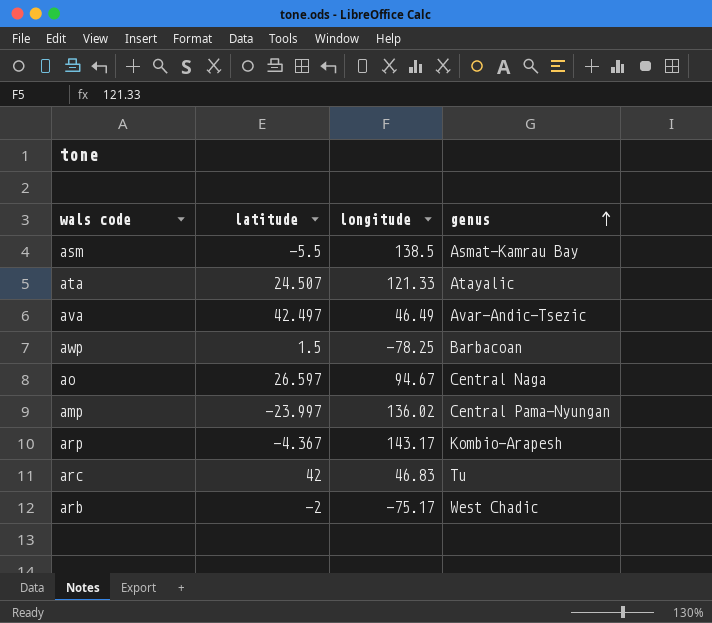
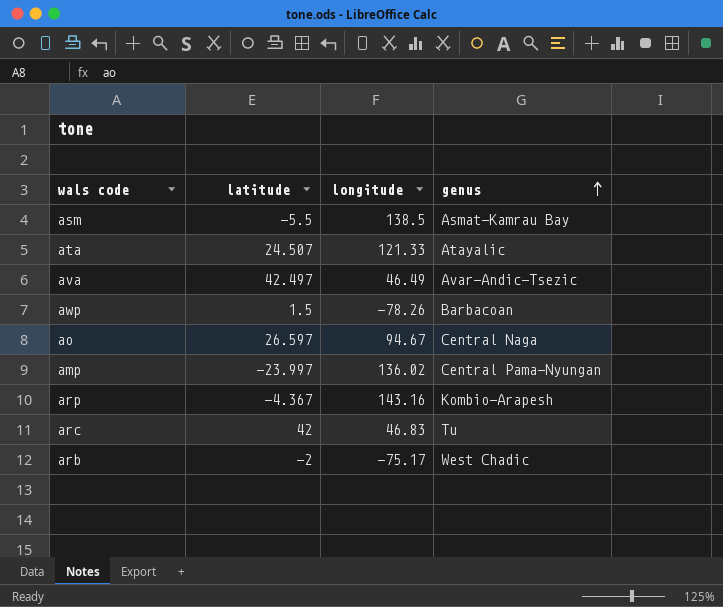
awp | longitude: -78.25 -> -78.26
arp | longitude: 143.17 -> 143.16

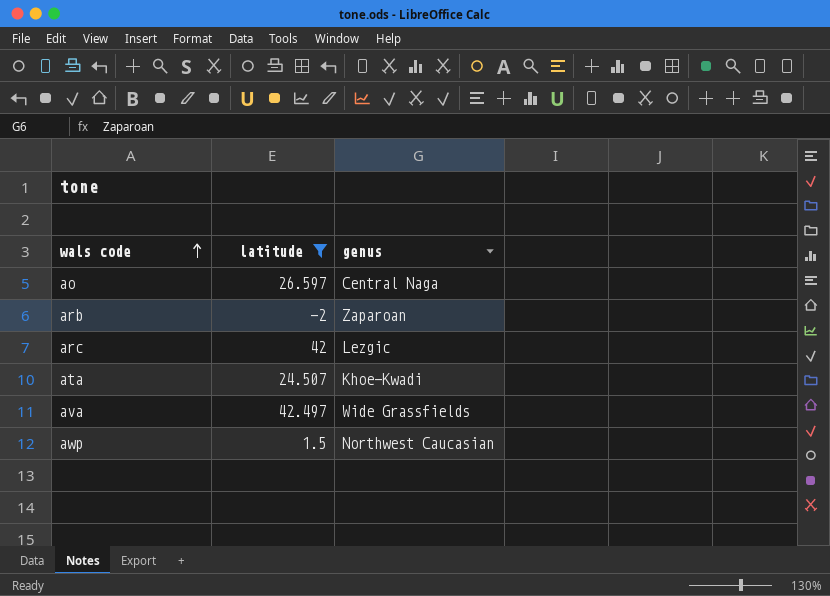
filter: none -> latitude >= -2
row order: genus ascending -> wals code ascending
column longitude | position: 3 -> none
arb | genus: West Chadic -> Zaparoan
arc | genus: Tu -> Lezgic
ata | genus: Atayalic -> Khoe-Kwadi
ava | genus: Avar-Andic-Tsezic -> Wide Grassfields
awp | genus: Barbacoan -> Northwest Caucasian

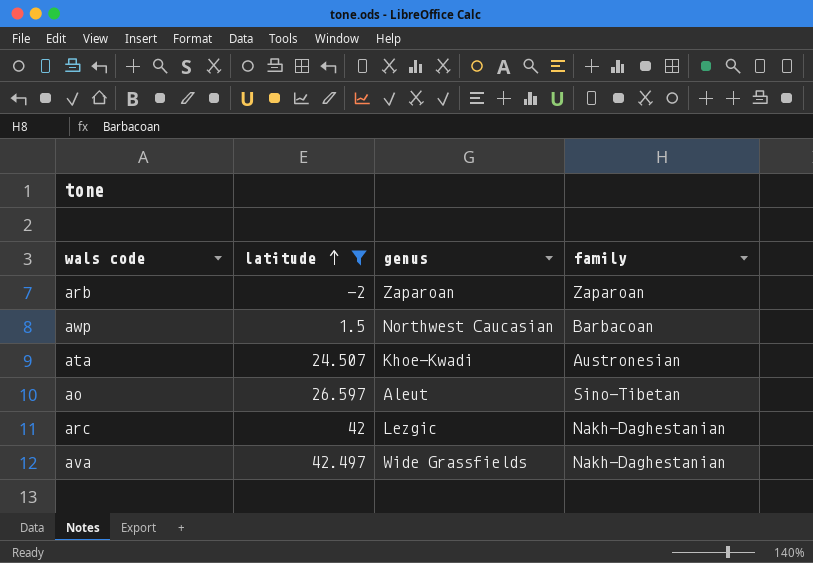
row order: wals code ascending -> latitude ascending
column family | position: none -> 4
ao | genus: Central Naga -> Aleut

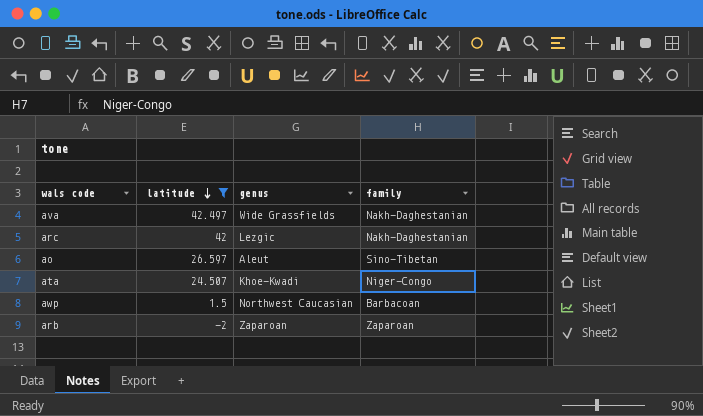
row order: latitude ascending -> latitude descending
ata | family: Austronesian -> Niger-Congo

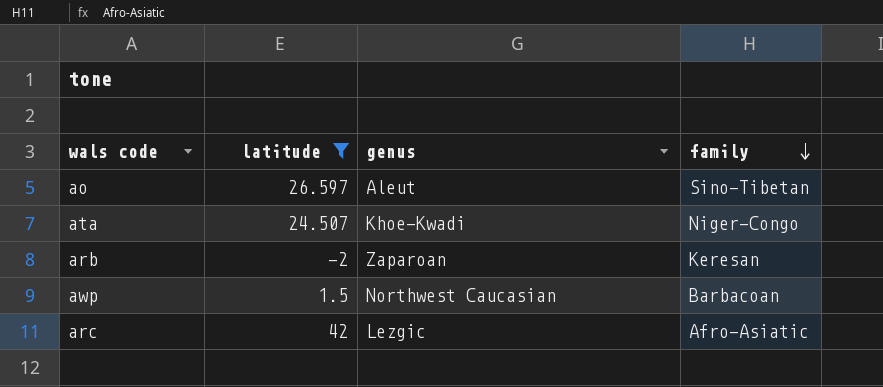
row order: latitude descending -> family descending
row ava: 42.497 | Wide Grassfields | Nakh-Daghestanian -> none
arb | family: Zaparoan -> Keresan
arc | family: Nakh-Daghestanian -> Afro-Asiatic

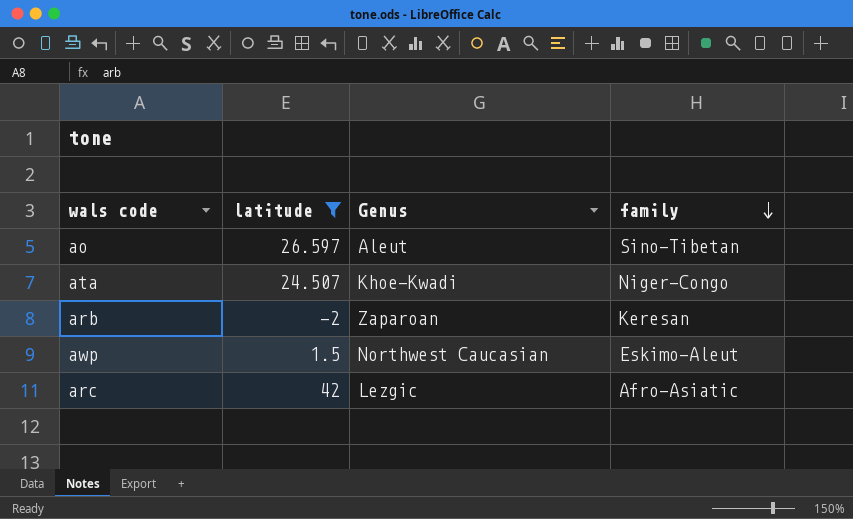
column name: genus -> Genus
awp | family: Barbacoan -> Eskimo-Aleut

